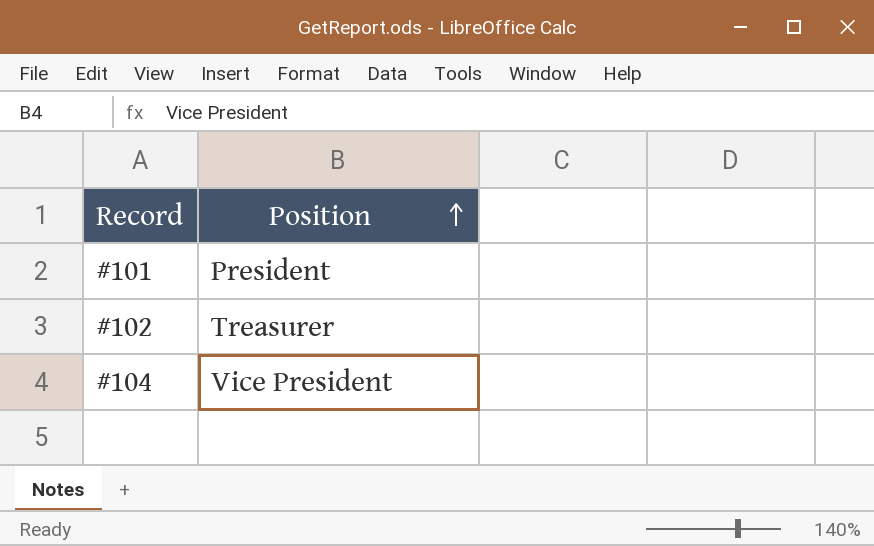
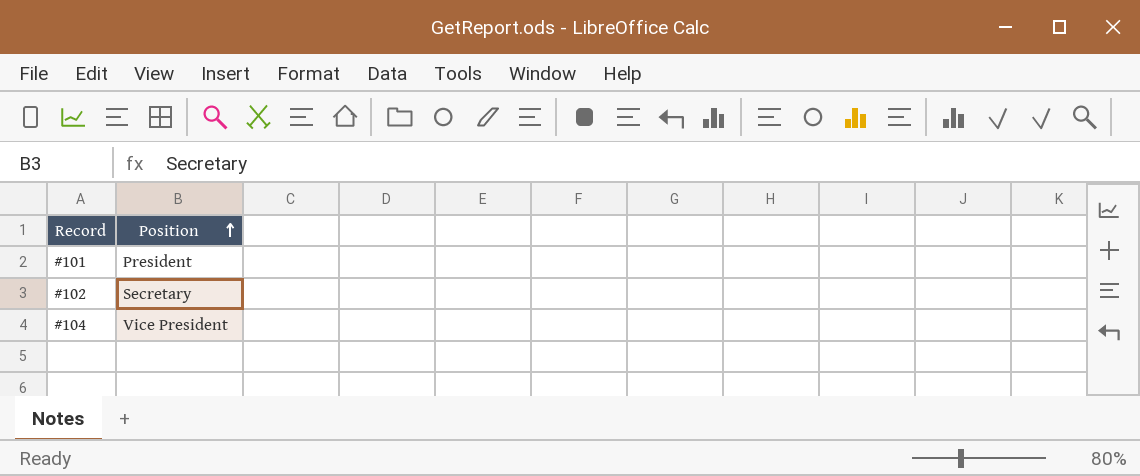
#102 | Position: Treasurer -> Secretary

